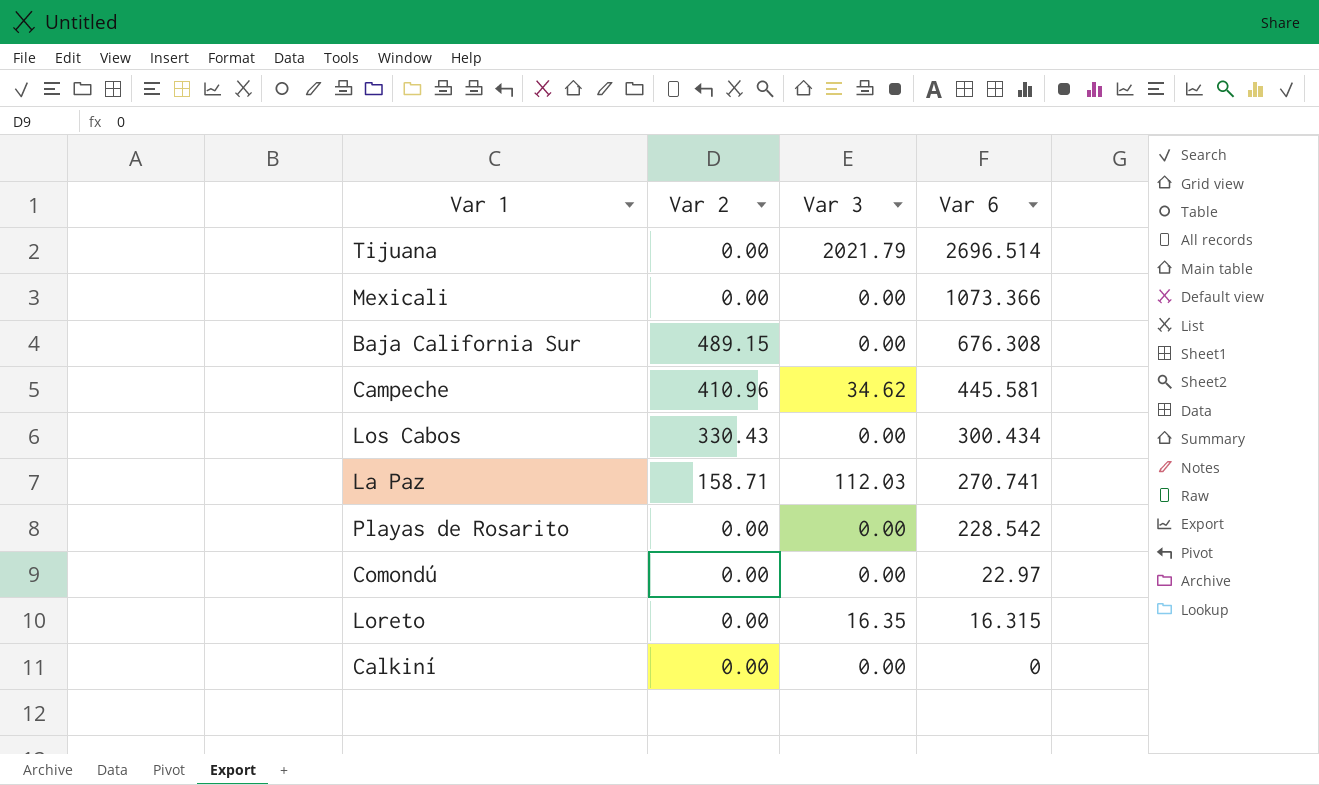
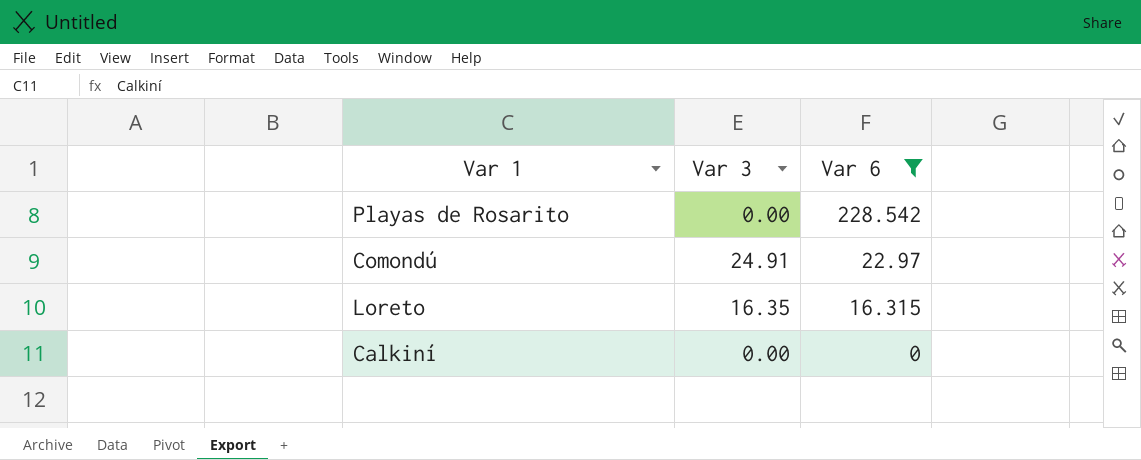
filter: none -> Var 6 <= 228.542
column Var 2 | position: 2 -> none
Comondú | Var 3: 0.00 -> 24.91

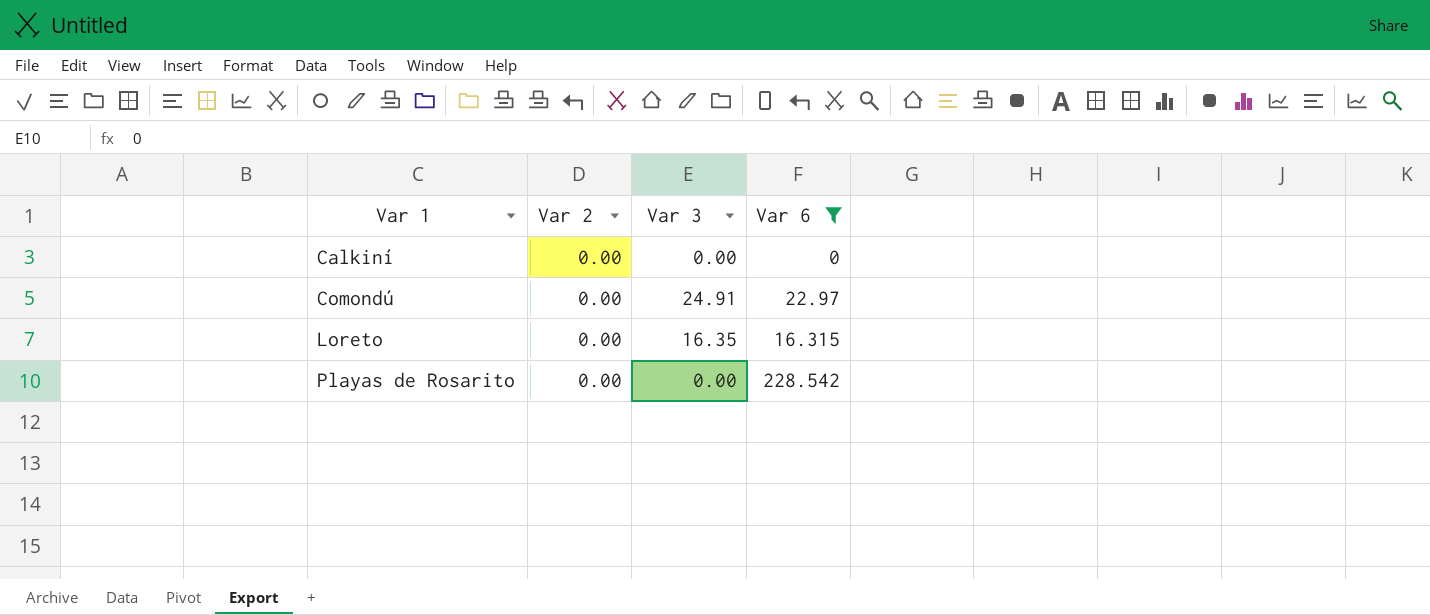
row order: Var 6 descending -> Var 1 ascending
column Var 2 | position: none -> 2

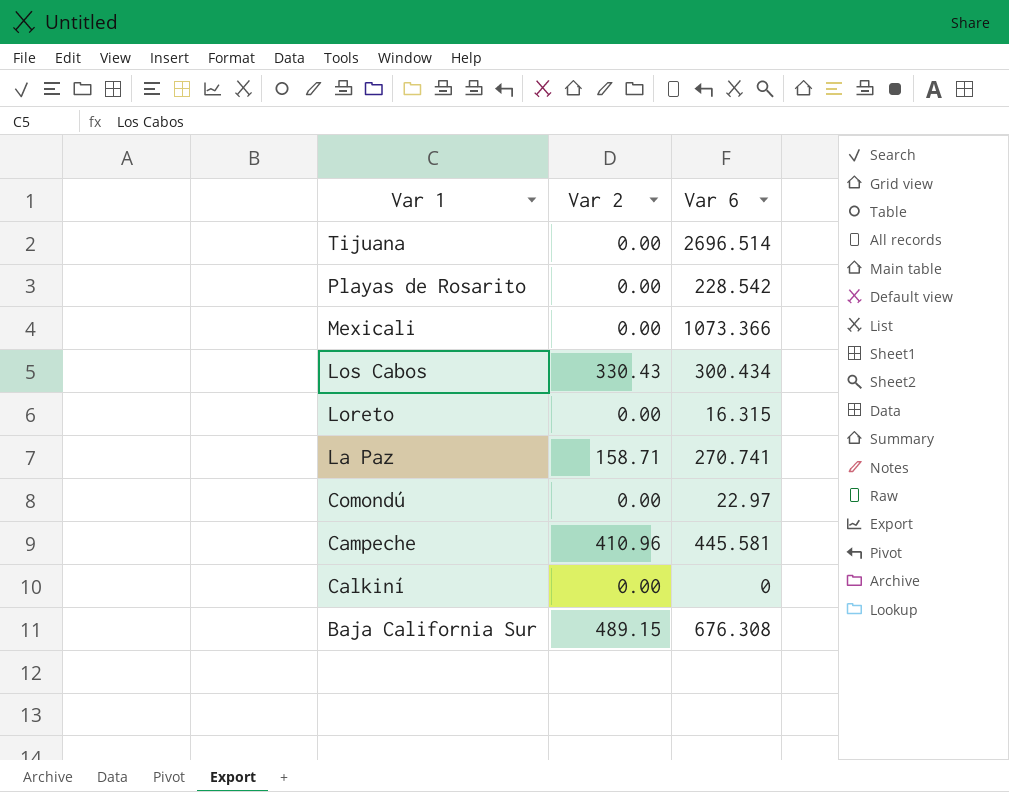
filter: Var 6 <= 228.542 -> none
row order: Var 1 ascending -> Var 1 descending
column Var 3 | position: 3 -> none

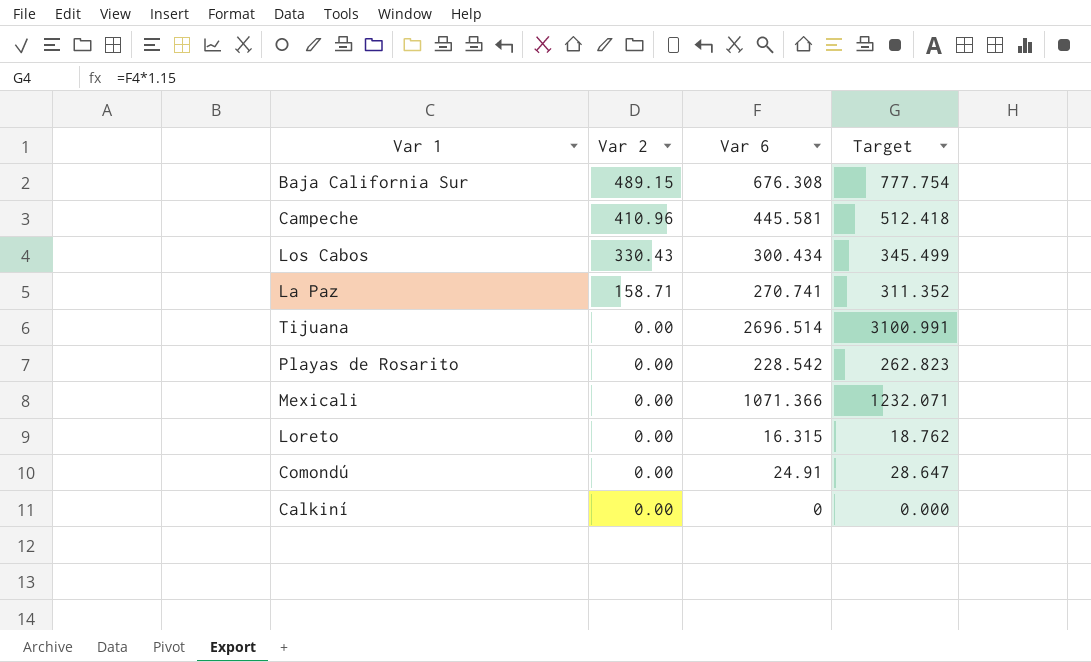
row order: Var 1 descending -> Var 2 descending
column Target | formula: none -> [Var 6] * 1.15
Mexicali | Var 6: 1073.366 -> 1071.366
Comondú | Var 6: 22.97 -> 24.91

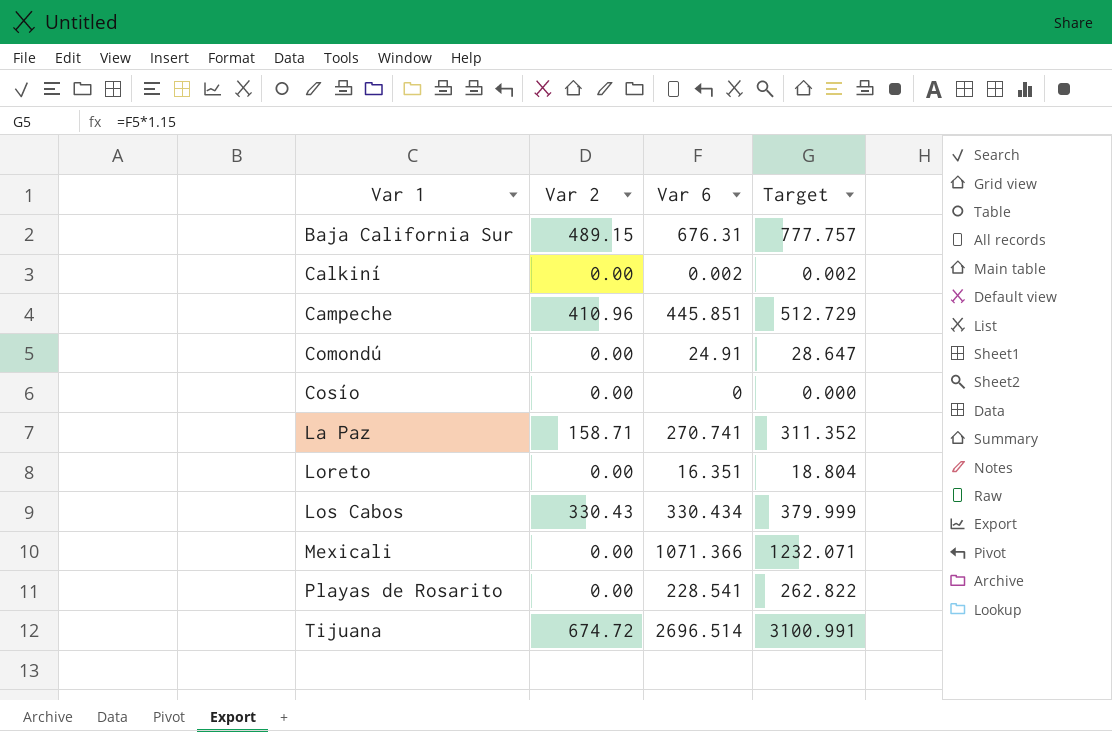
row order: Var 2 descending -> Var 1 ascending
Baja California Sur | Var 6: 676.308 -> 676.31
Baja California Sur | Target: 777.754 -> 777.757
Calkiní | Var 6: 0 -> 0.002
Calkiní | Target: 0.000 -> 0.002
Campeche | Var 6: 445.581 -> 445.851
Campeche | Target: 512.418 -> 512.729
row Cosío: none -> 0.00 | 0 | 0.000
Loreto | Var 6: 16.315 -> 16.351
Loreto | Target: 18.762 -> 18.804
Los Cabos | Var 6: 300.434 -> 330.434
Los Cabos | Target: 345.499 -> 379.999
Playas de Rosarito | Var 6: 228.542 -> 228.541
Playas de Rosarito | Target: 262.823 -> 262.822
Tijuana | Var 2: 0.00 -> 674.72

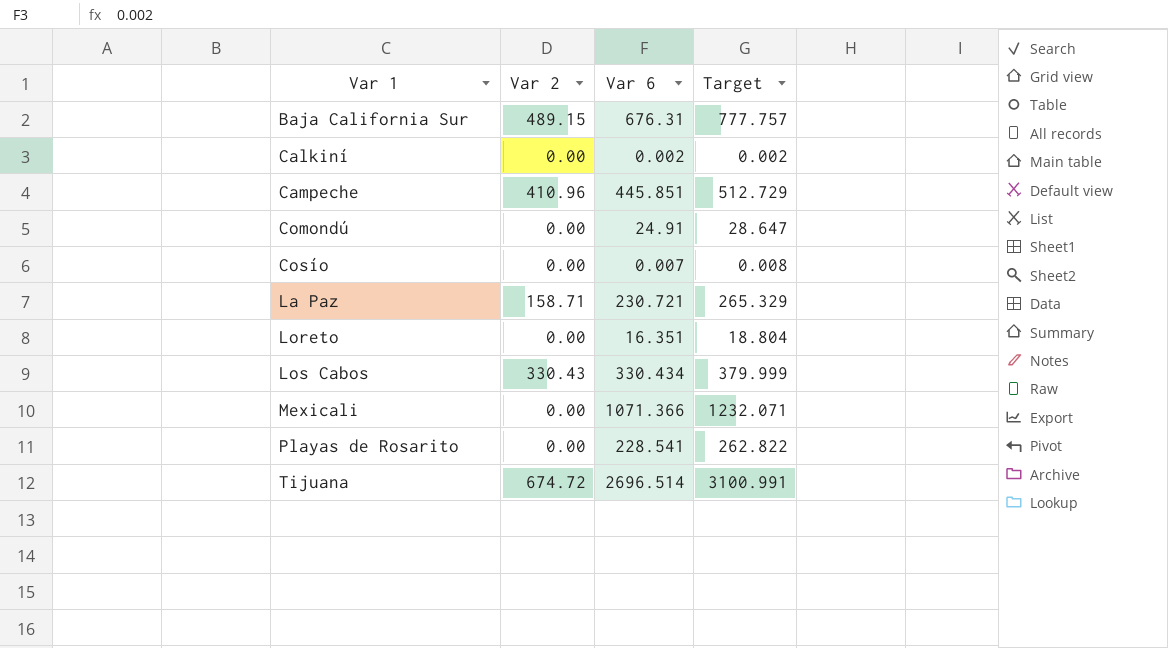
Cosío | Var 6: 0 -> 0.007
Cosío | Target: 0.000 -> 0.008
La Paz | Var 6: 270.741 -> 230.721
La Paz | Target: 311.352 -> 265.329

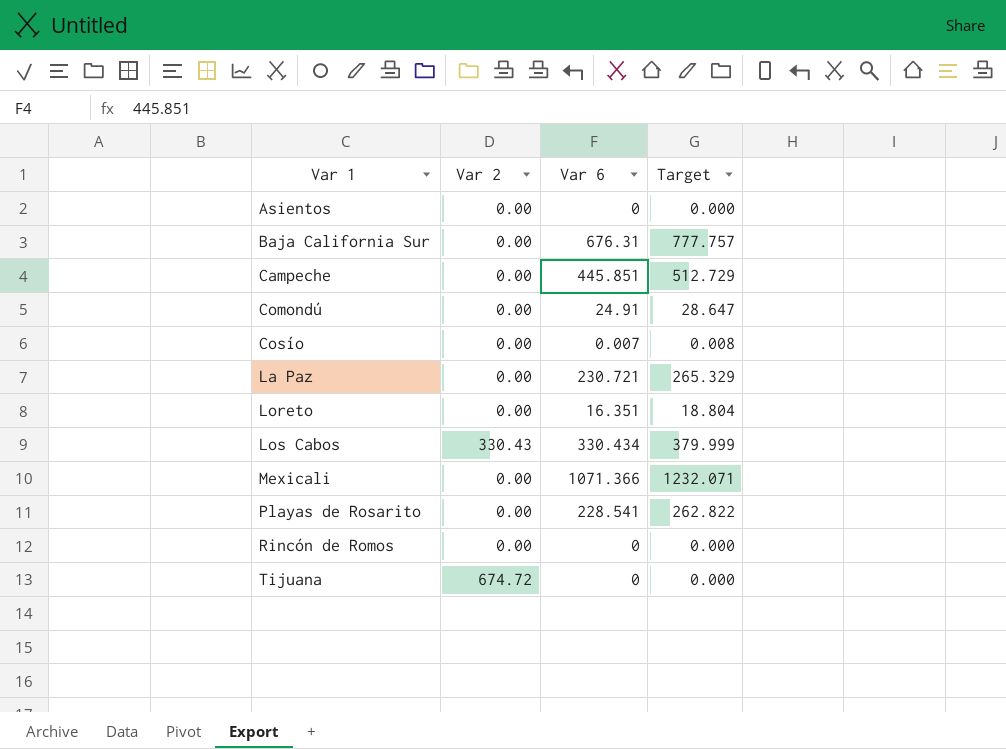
row Calkiní: 0.00 | 0.002 | 0.002 -> none
row Asientos: none -> 0.00 | 0 | 0.000
Baja California Sur | Var 2: 489.15 -> 0.00
Campeche | Var 2: 410.96 -> 0.00
La Paz | Var 2: 158.71 -> 0.00
row Rincón de Romos: none -> 0.00 | 0 | 0.000
Tijuana | Var 6: 2696.514 -> 0
Tijuana | Target: 3100.991 -> 0.000

